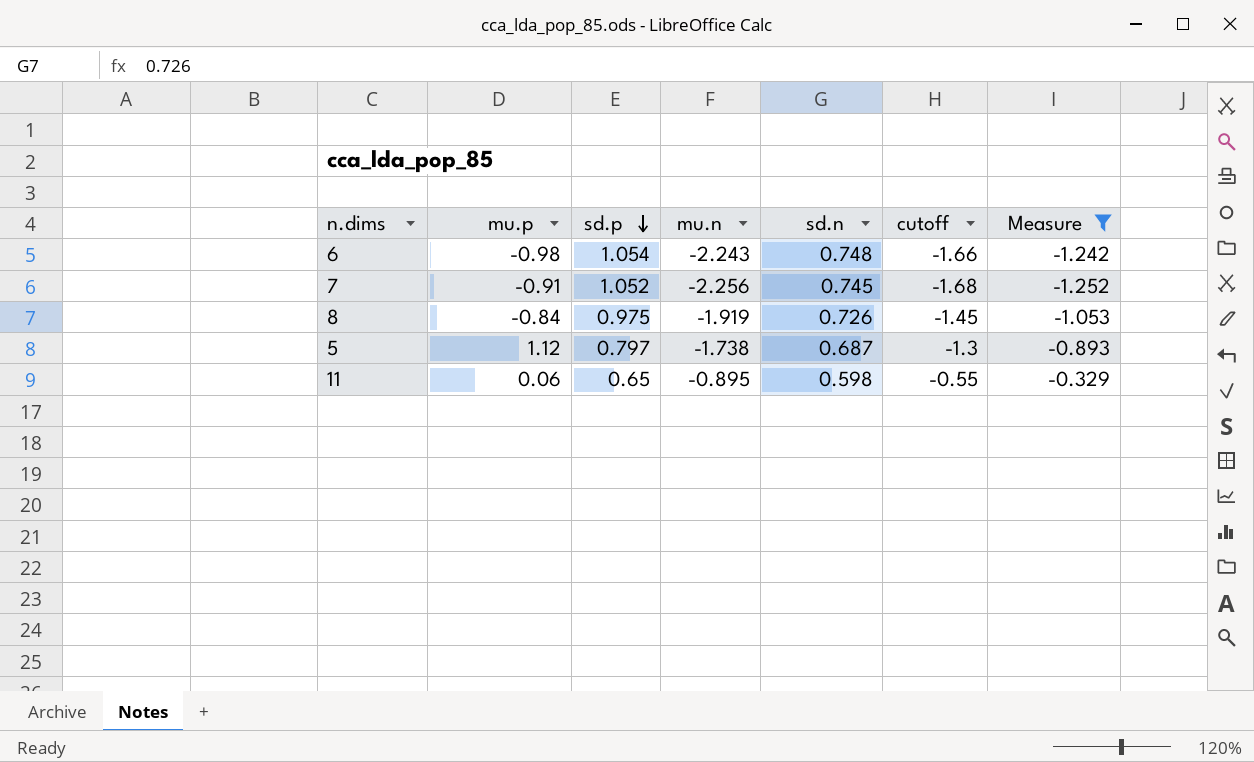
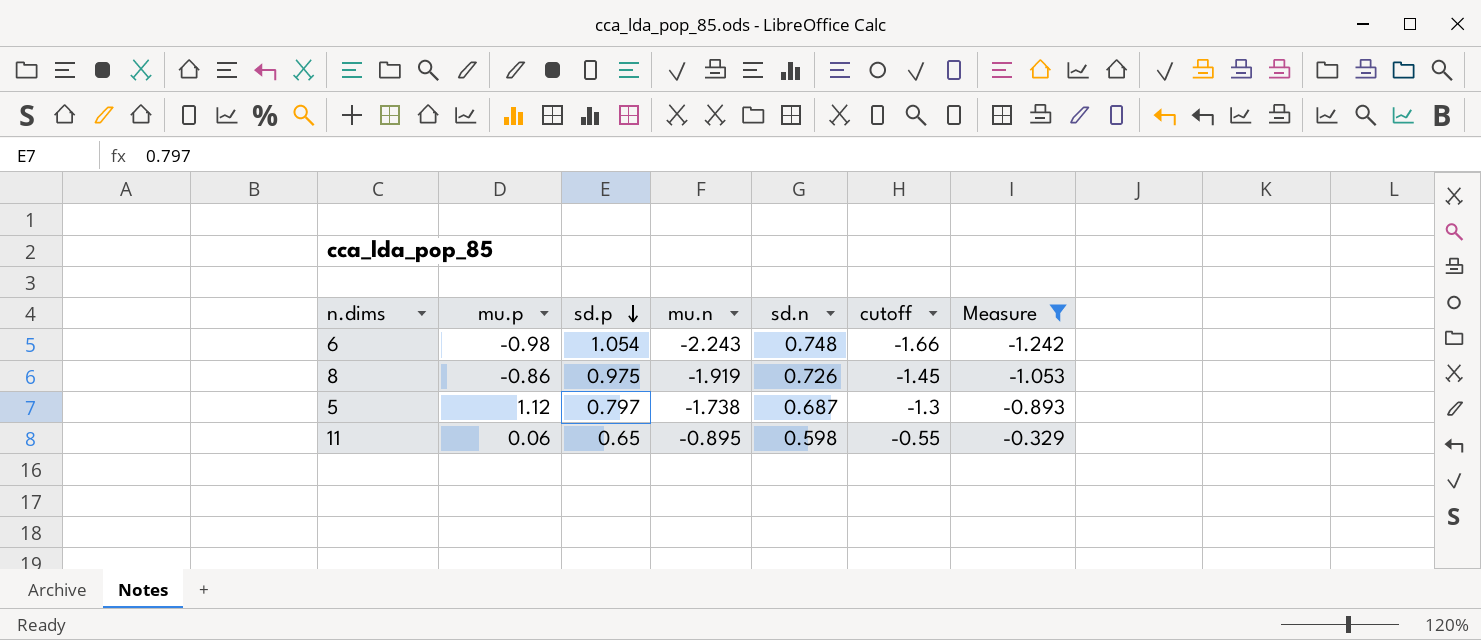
row 7: -0.91 | 1.052 | -2.256 | 0.745 | -1.68 | -1.252 -> none
8 | mu.p: -0.84 -> -0.86

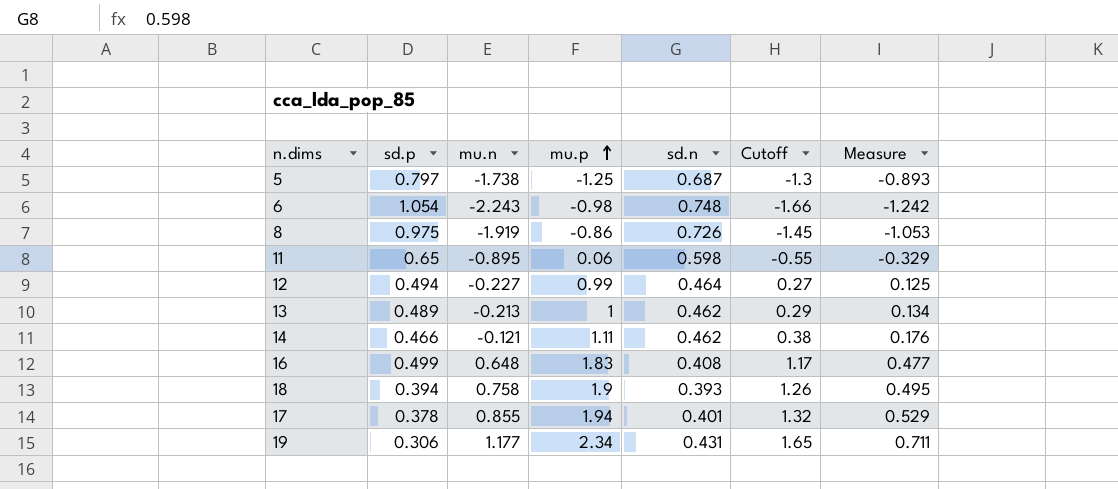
filter: Measure <= -0.329 -> none
row order: sd.p descending -> mu.p ascending
column mu.p | position: 2 -> 4
column name: cutoff -> Cutoff
5 | mu.p: 1.12 -> -1.25

